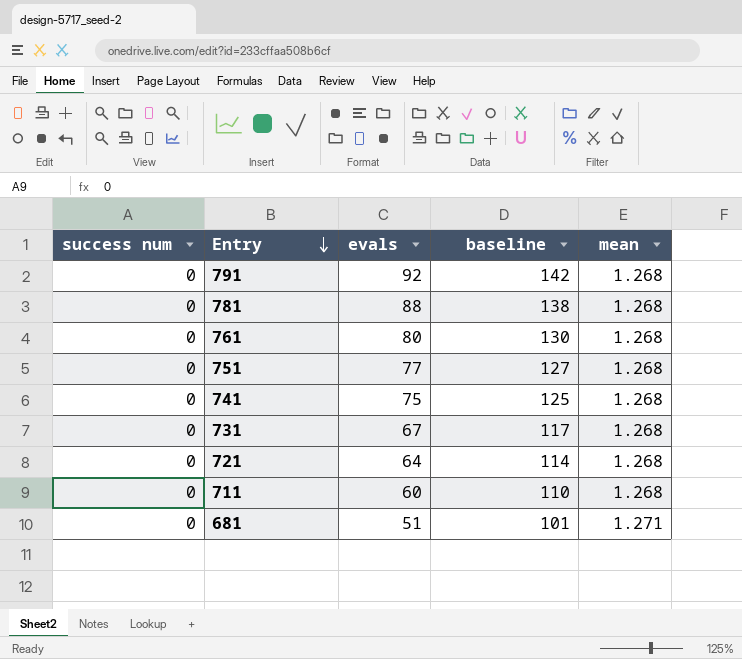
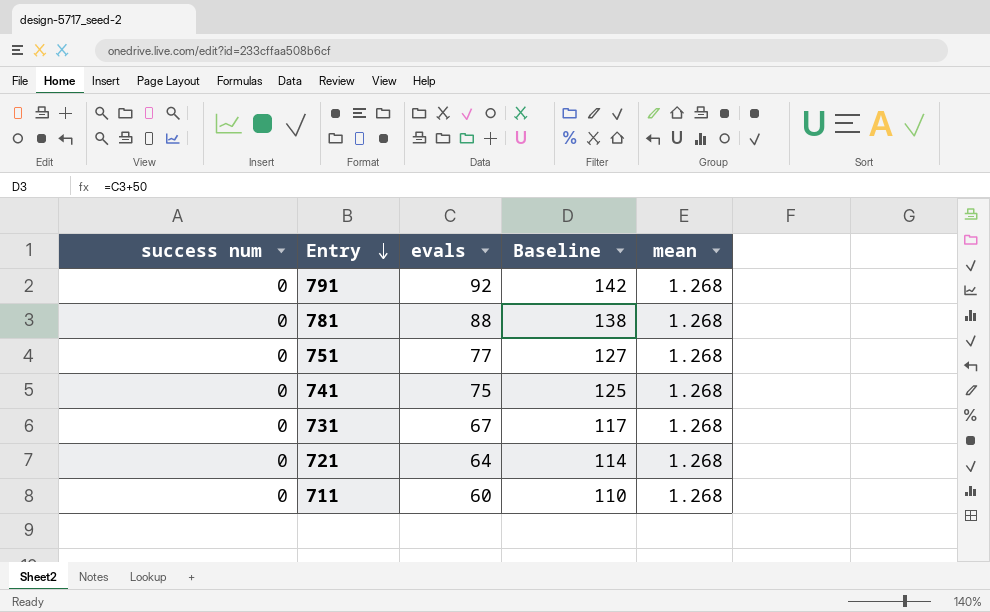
column name: baseline -> Baseline
row 761: 0 | 80 | 130 | 1.268 -> none
row 681: 0 | 51 | 101 | 1.271 -> none

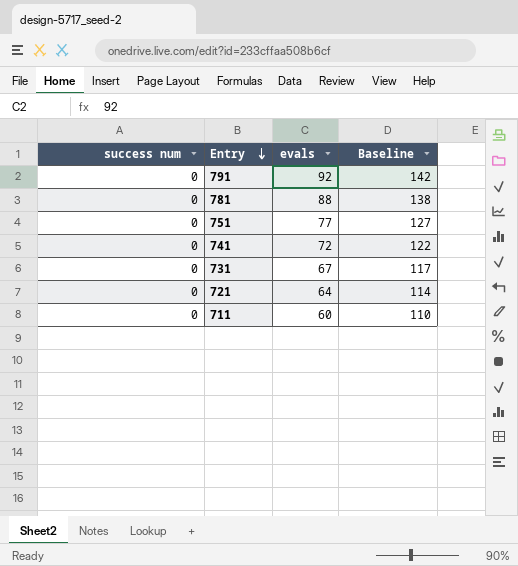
column mean | position: 5 -> none
741 | evals: 75 -> 72
741 | Baseline: 125 -> 122

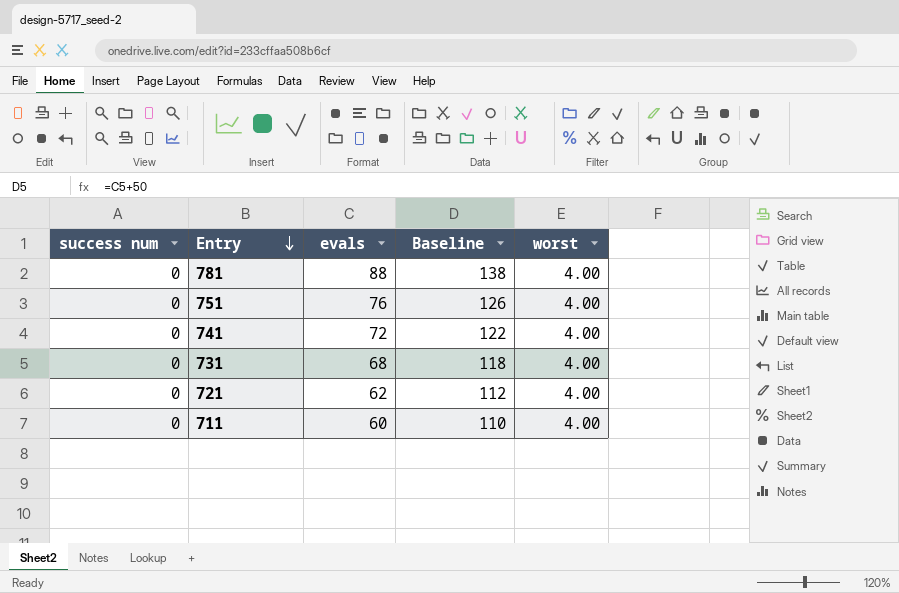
column worst | position: none -> 5
row 791: 0 | 92 | 142 -> none
751 | evals: 77 -> 76
751 | Baseline: 127 -> 126
731 | evals: 67 -> 68
731 | Baseline: 117 -> 118
721 | evals: 64 -> 62
721 | Baseline: 114 -> 112

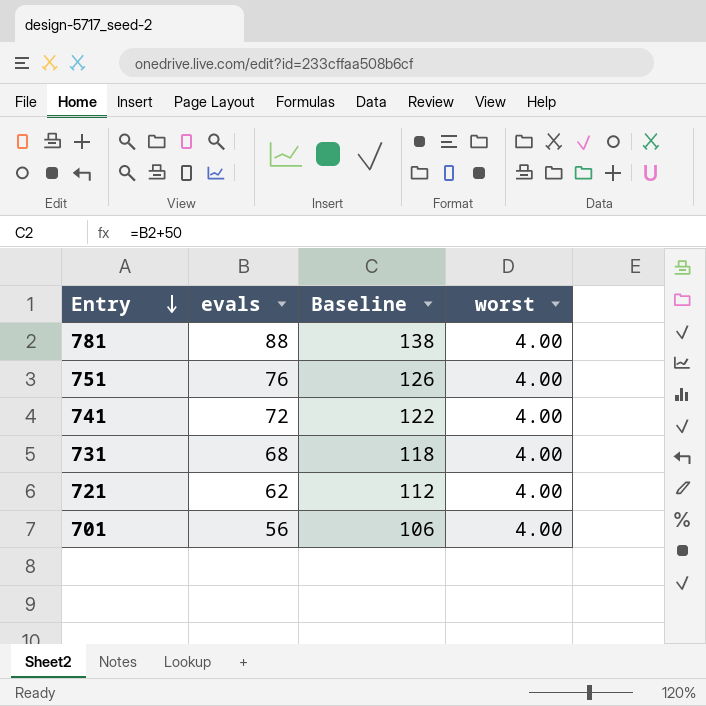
column success num | position: 1 -> none
row 711: 0 | 60 | 110 | 4.00 -> none
row 701: none -> 56 | 106 | 4.00

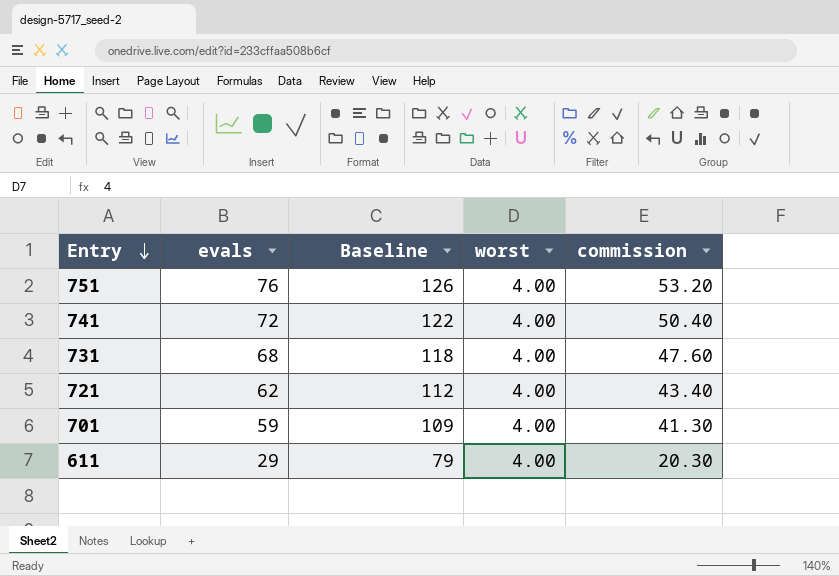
column commission | formula: none -> [evals] * 0.7
row 781: 88 | 138 | 4.00 -> none
701 | evals: 56 -> 59
701 | Baseline: 106 -> 109
row 611: none -> 29 | 79 | 4.00 | 20.30

